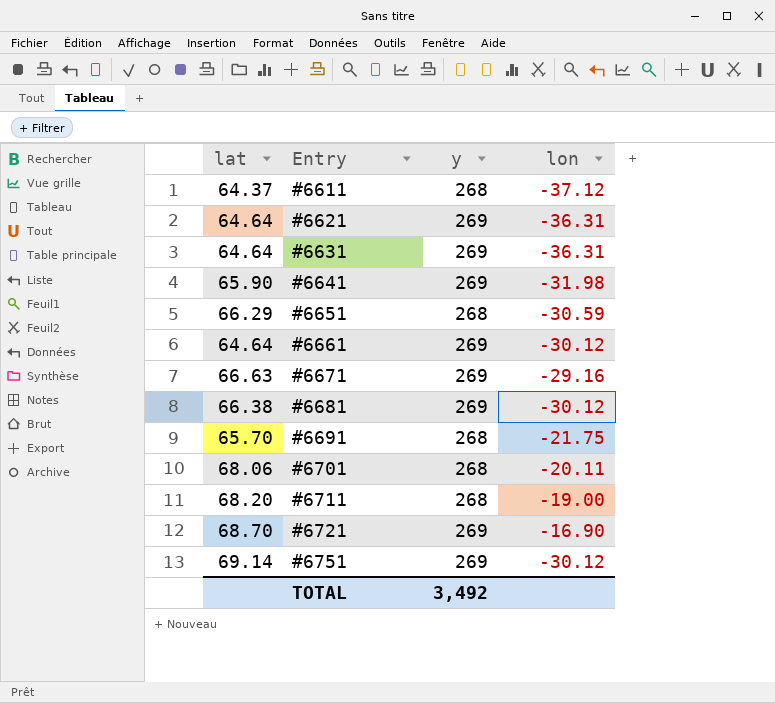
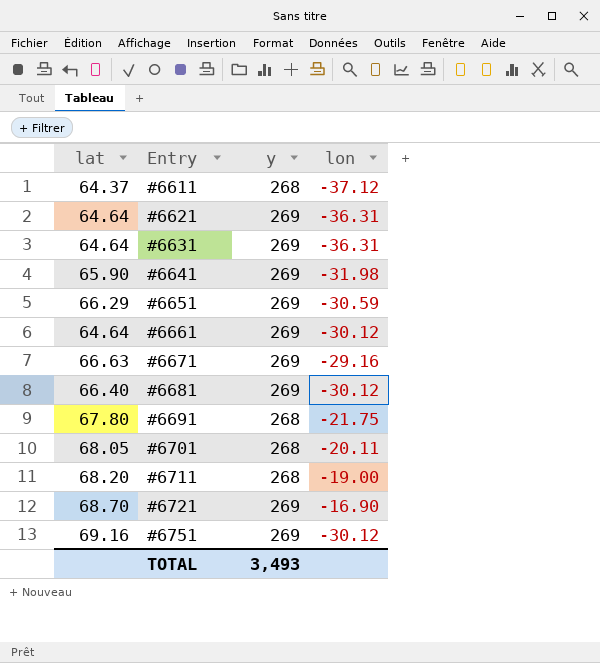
#6651 | y: 268 -> 269
#6681 | lat: 66.38 -> 66.40
#6691 | lat: 65.70 -> 67.80
#6701 | lat: 68.06 -> 68.05
#6751 | lat: 69.14 -> 69.16
TOTAL | y: 3,492 -> 3,493

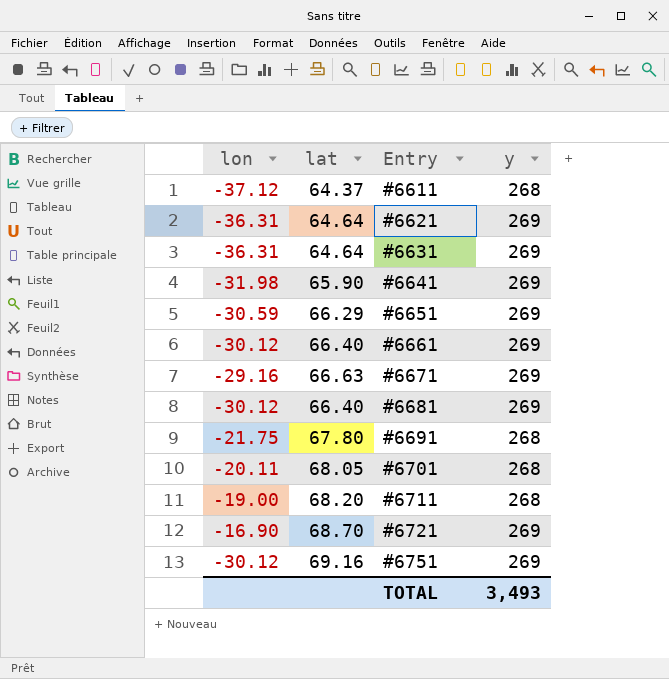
column lon | position: 4 -> 1
#6661 | lat: 64.64 -> 66.40

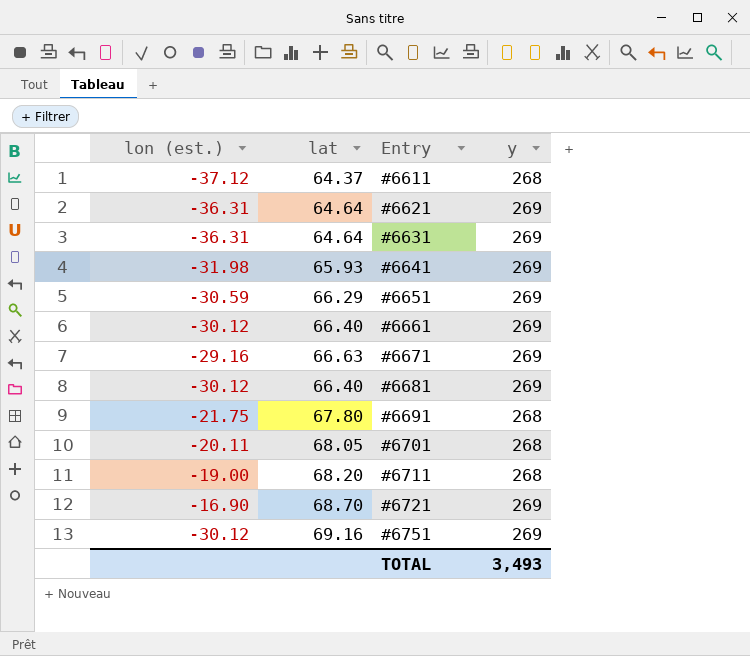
column name: lon -> lon (est.)
#6641 | lat: 65.90 -> 65.93

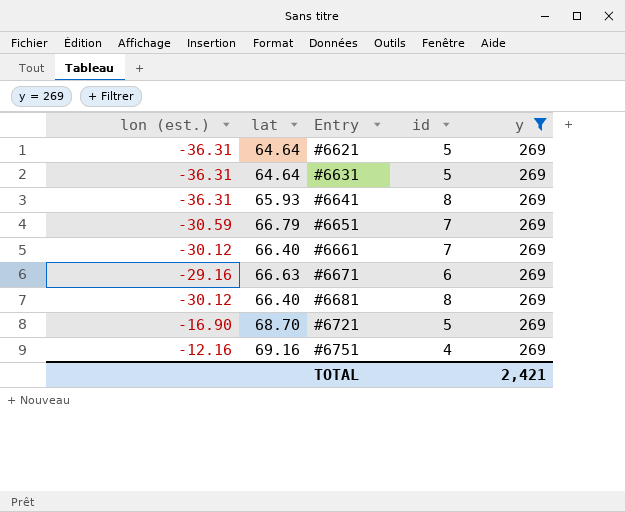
filter: none -> y = 269
column id | position: none -> 4
#6641 | lon (est.): -31.98 -> -36.31
#6651 | lat: 66.29 -> 66.79
#6751 | lon (est.): -30.12 -> -12.16
TOTAL | y: 3,493 -> 2,421

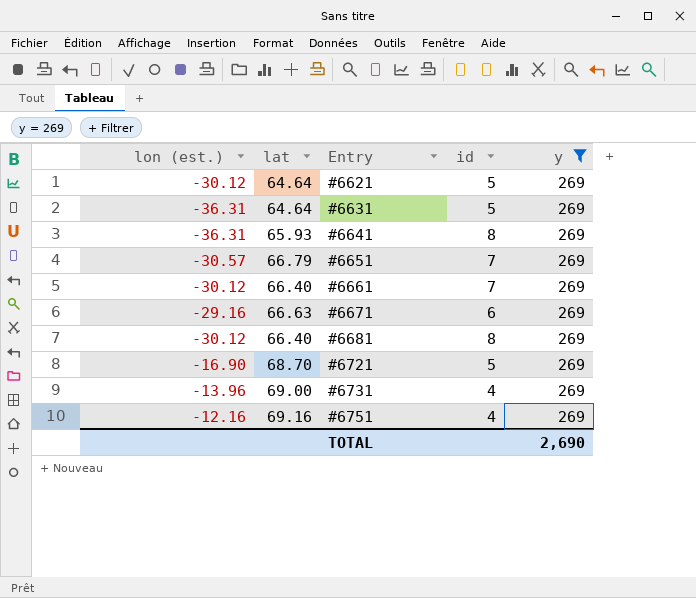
#6621 | lon (est.): -36.31 -> -30.12
#6651 | lon (est.): -30.59 -> -30.57
row #6731: none -> -13.96 | 69.00 | 4 | 269
TOTAL | y: 2,421 -> 2,690

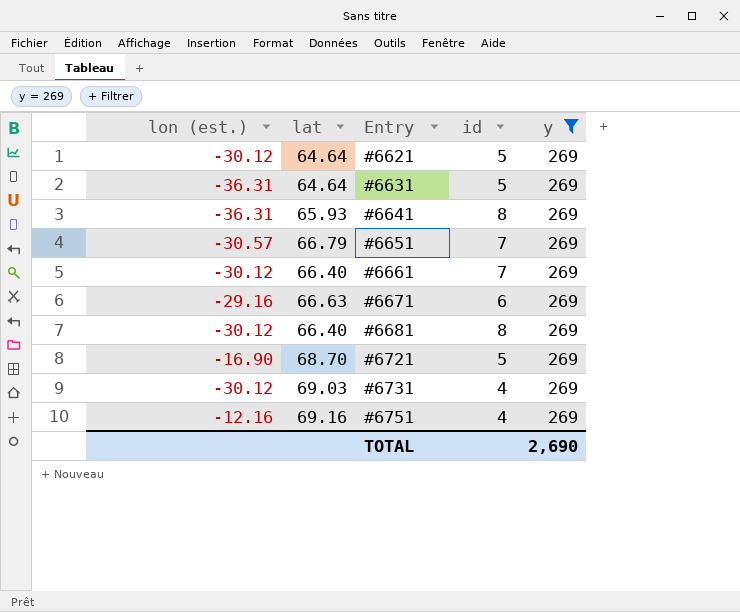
#6731 | lon (est.): -13.96 -> -30.12
#6731 | lat: 69.00 -> 69.03

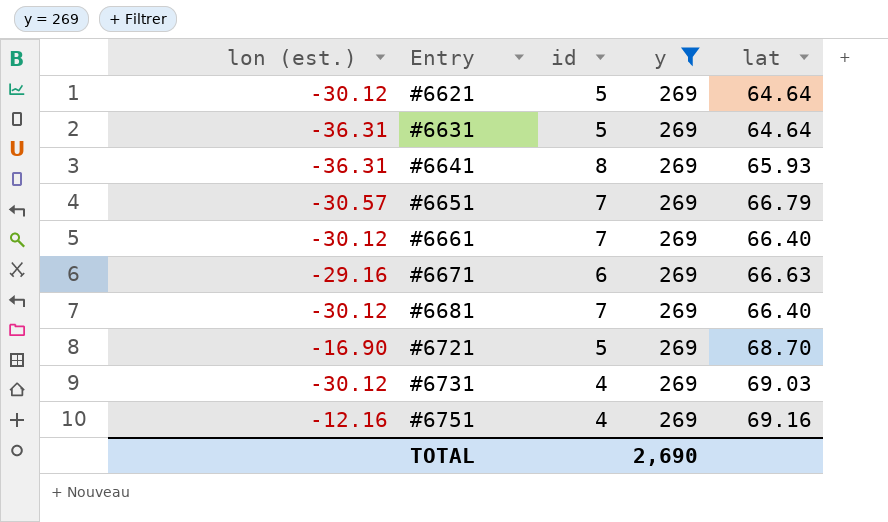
column lat | position: 2 -> 5
#6681 | id: 8 -> 7

